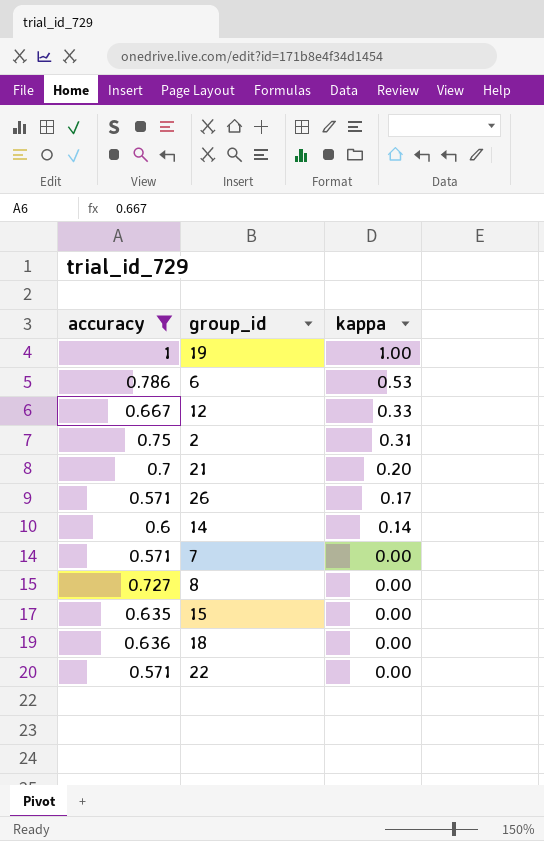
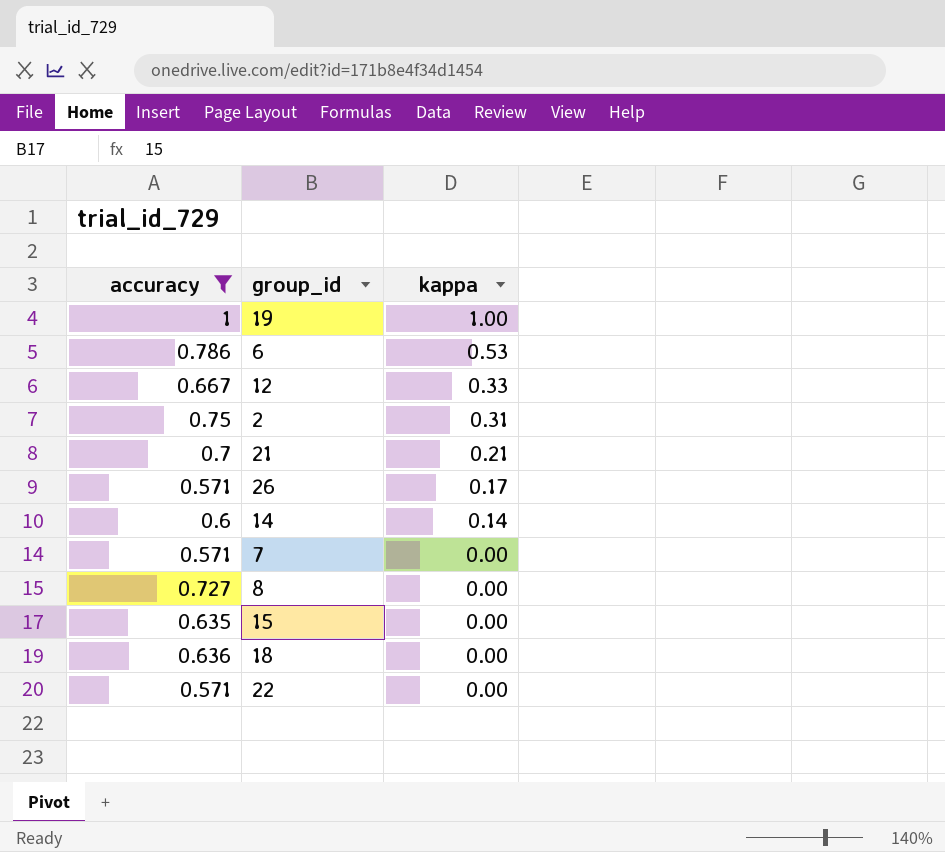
21 | kappa: 0.20 -> 0.21

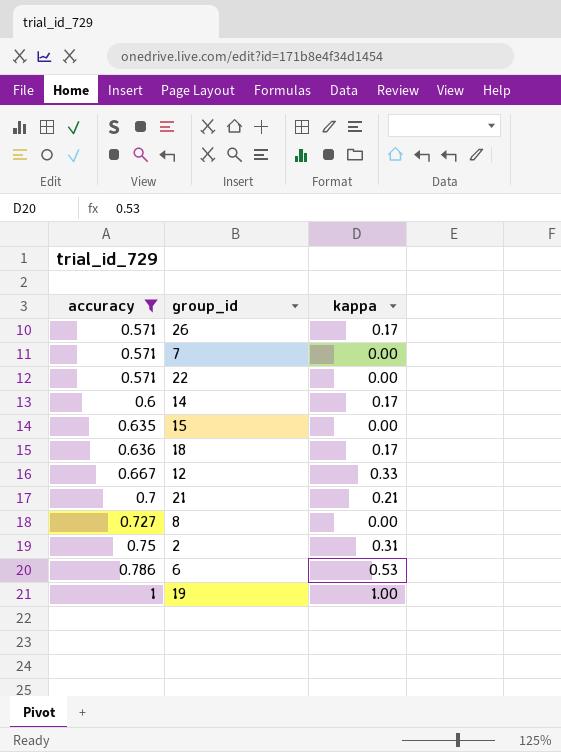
row order: kappa descending -> accuracy ascending
14 | kappa: 0.14 -> 0.17
18 | kappa: 0.00 -> 0.17

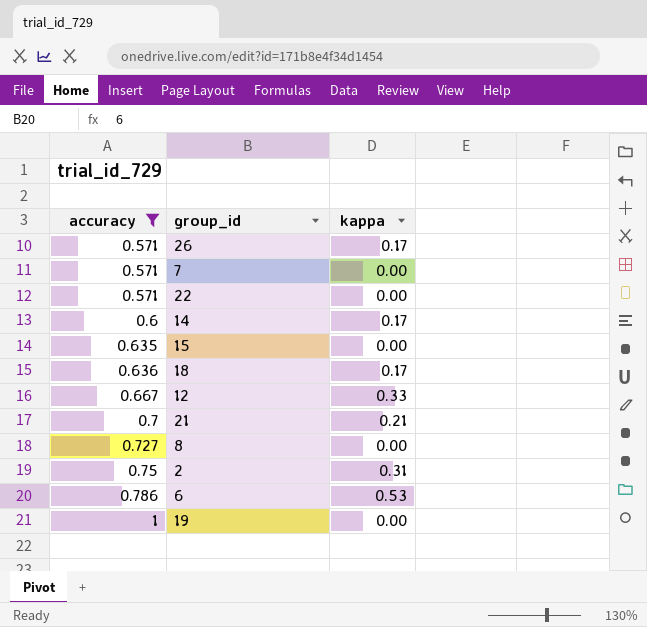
19 | kappa: 1.00 -> 0.00

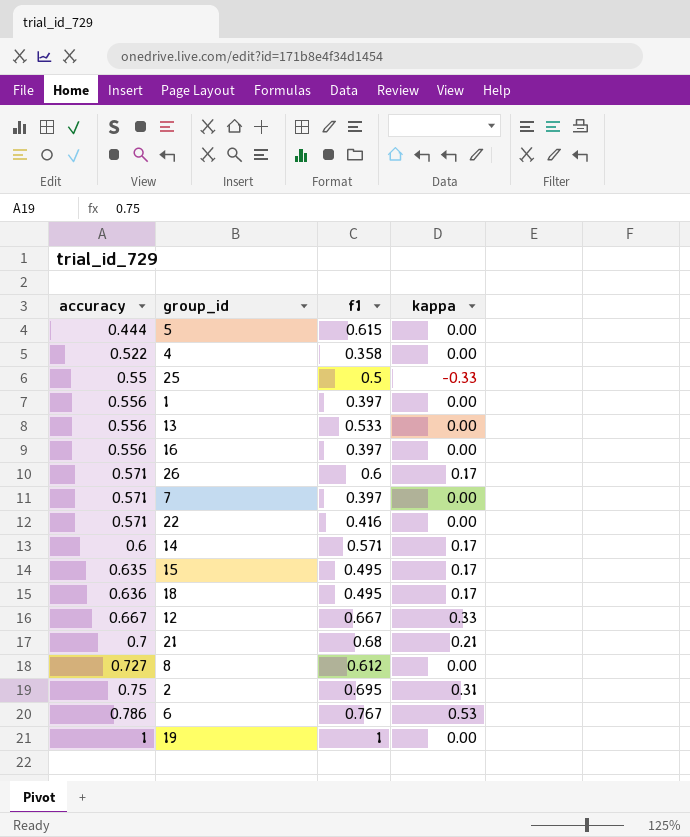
filter: accuracy >= 0.571 -> none
column f1 | position: none -> 3
15 | kappa: 0.00 -> 0.17

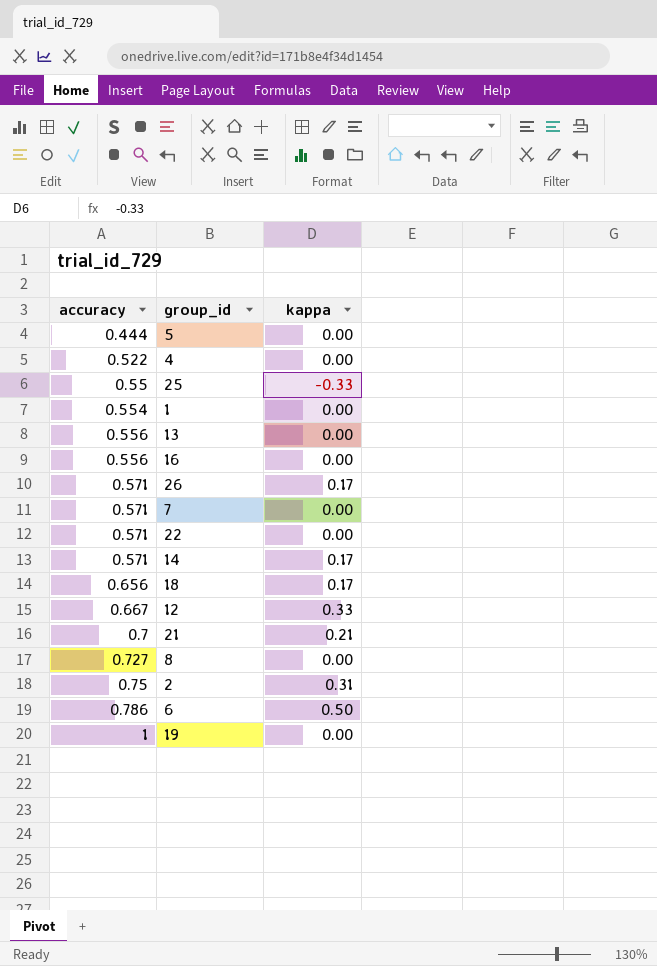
column f1 | position: 3 -> none
row 15: 0.635 | 0.495 | 0.17 -> none
1 | accuracy: 0.556 -> 0.554
14 | accuracy: 0.6 -> 0.571
18 | accuracy: 0.636 -> 0.656
6 | kappa: 0.53 -> 0.50

